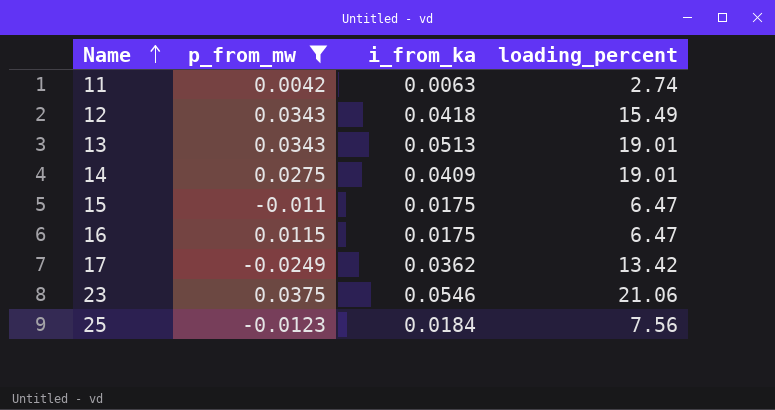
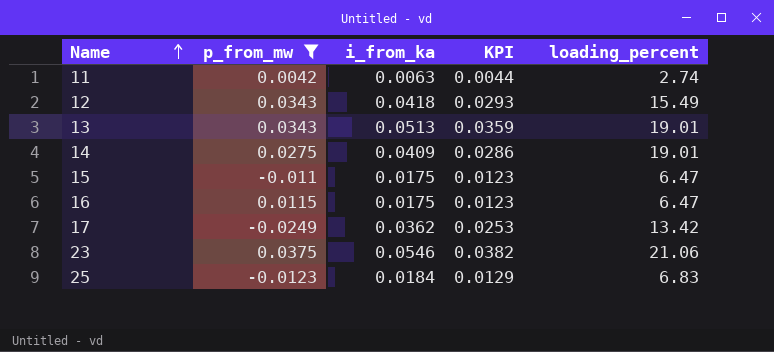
column KPI | formula: none -> [i_from_ka] * 0.7
25 | loading_percent: 7.56 -> 6.83

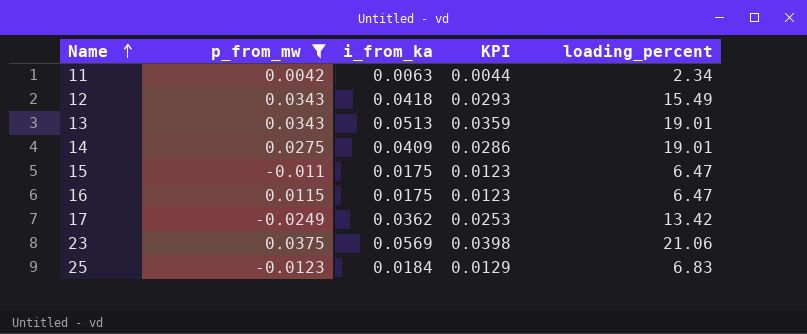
11 | loading_percent: 2.74 -> 2.34
23 | i_from_ka: 0.0546 -> 0.0569
23 | KPI: 0.0382 -> 0.0398

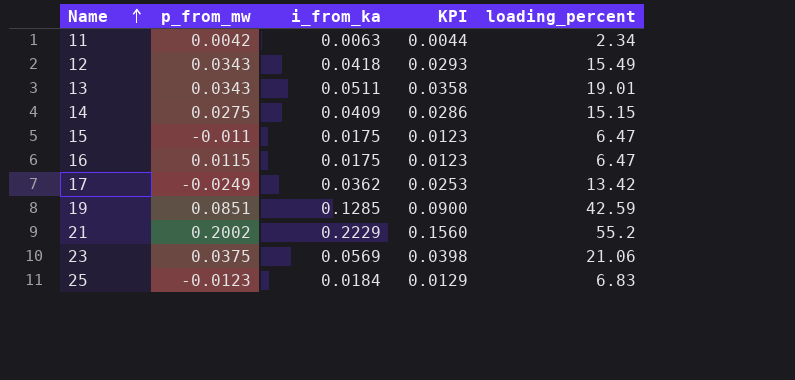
filter: p_from_mw <= 0.0375 -> none
13 | i_from_ka: 0.0513 -> 0.0511
13 | KPI: 0.0359 -> 0.0358
14 | loading_percent: 19.01 -> 15.15

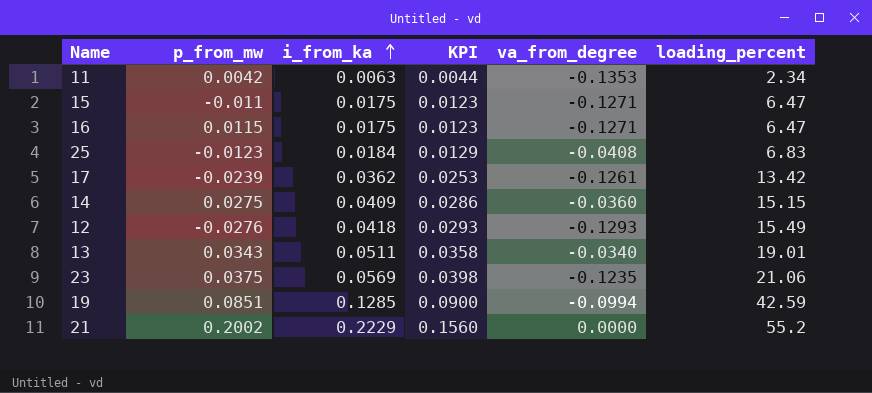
row order: Name ascending -> i_from_ka ascending
column va_from_degree | position: none -> 5
17 | p_from_mw: -0.0249 -> -0.0239
12 | p_from_mw: 0.0343 -> -0.0276

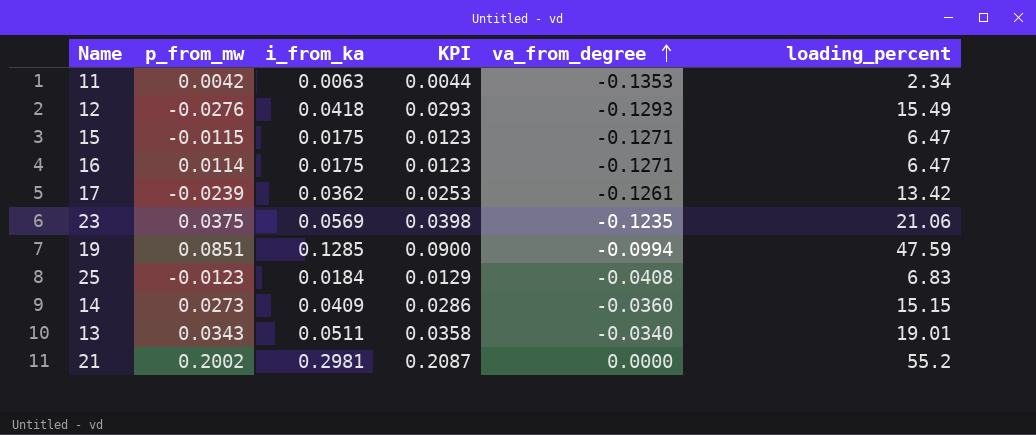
row order: i_from_ka ascending -> va_from_degree ascending
15 | p_from_mw: -0.011 -> -0.0115
16 | p_from_mw: 0.0115 -> 0.0114
19 | loading_percent: 42.59 -> 47.59
14 | p_from_mw: 0.0275 -> 0.0273
21 | i_from_ka: 0.2229 -> 0.2981
21 | KPI: 0.1560 -> 0.2087

